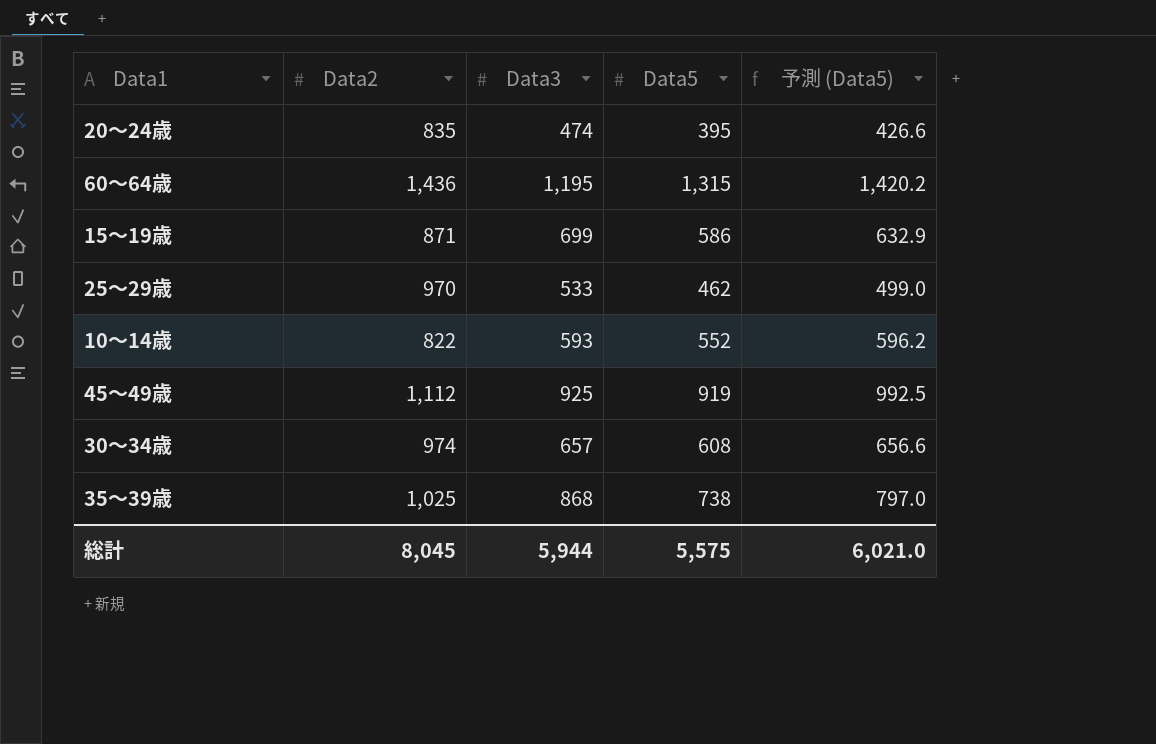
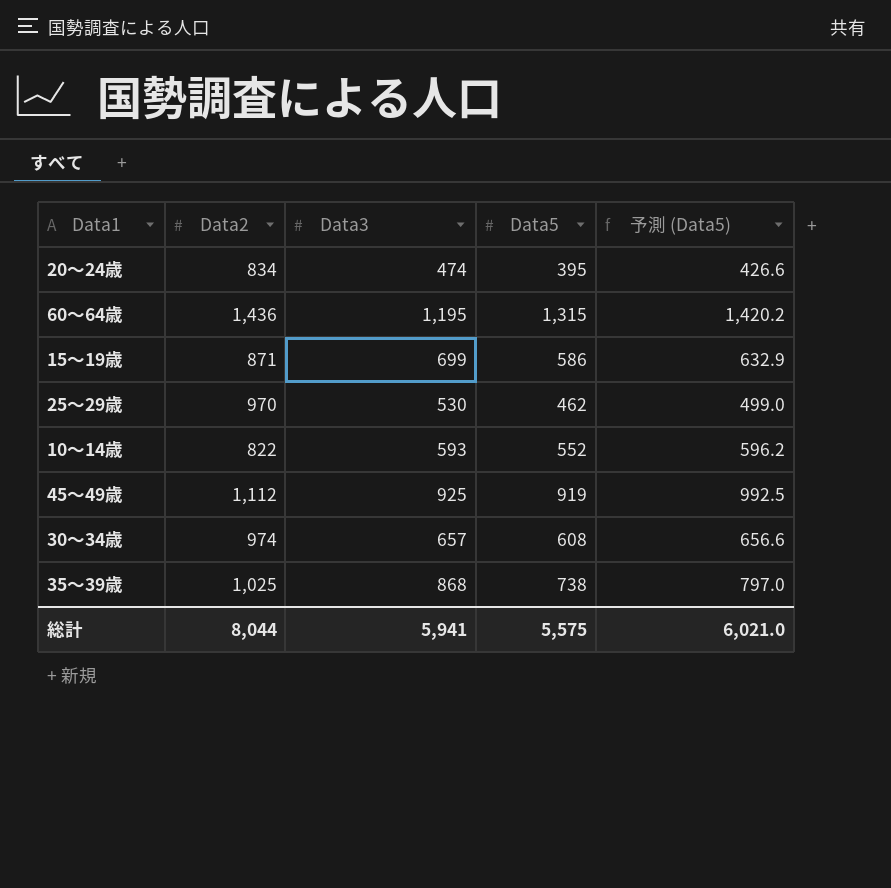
20～24歳 | Data2: 835 -> 834
25～29歳 | Data3: 533 -> 530
総計 | Data2: 8,045 -> 8,044
総計 | Data3: 5,944 -> 5,941

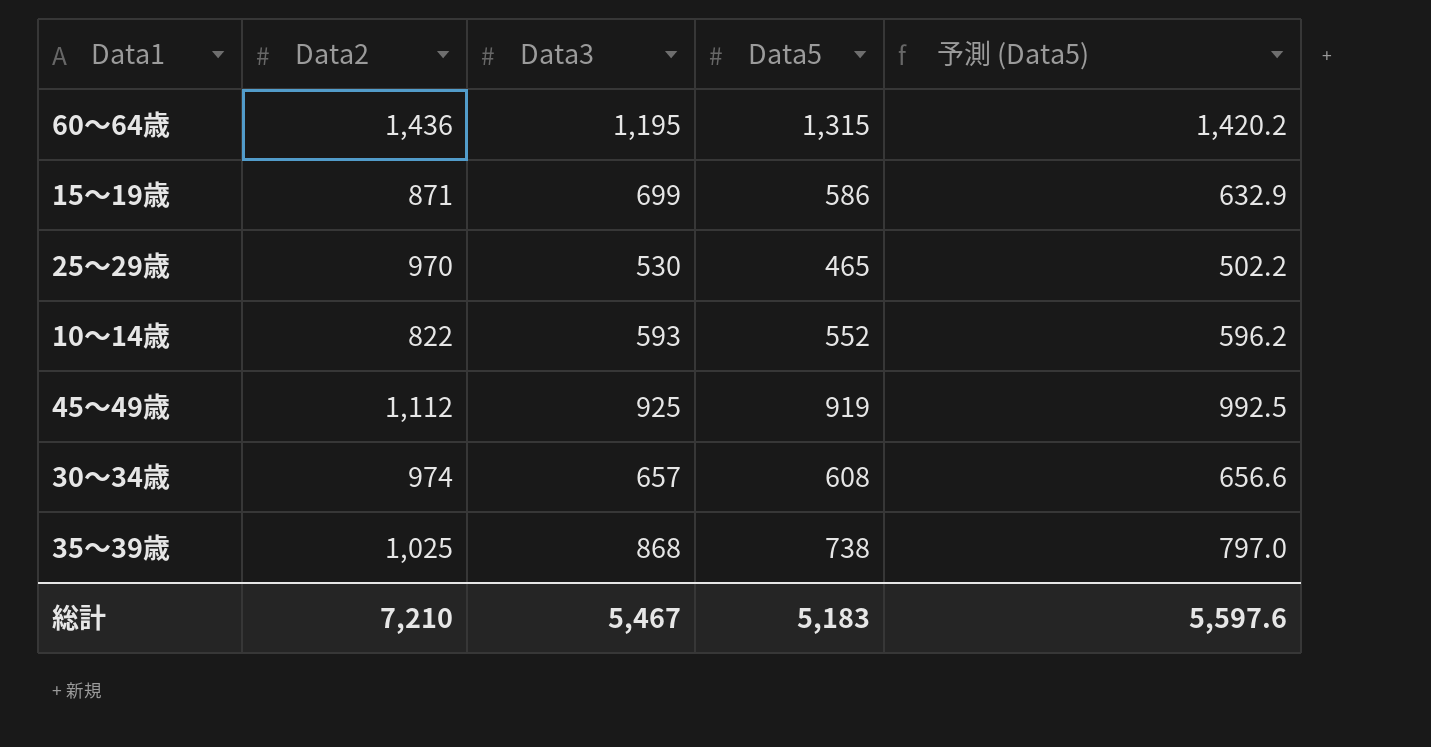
row 20～24歳: 834 | 474 | 395 | 426.6 -> none
25～29歳 | Data5: 462 -> 465
25～29歳 | 予測 (Data5): 499.0 -> 502.2
総計 | Data2: 8,044 -> 7,210
総計 | Data3: 5,941 -> 5,467
総計 | Data5: 5,575 -> 5,183
総計 | 予測 (Data5): 6,021.0 -> 5,597.6

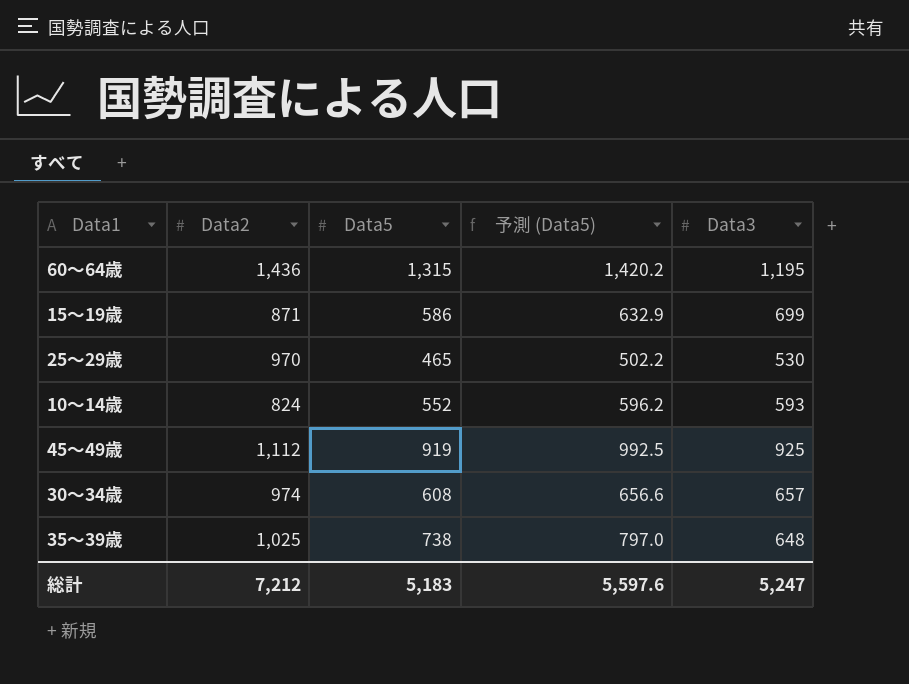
column Data3 | position: 3 -> 5
10～14歳 | Data2: 822 -> 824
35～39歳 | Data3: 868 -> 648
総計 | Data2: 7,210 -> 7,212
総計 | Data3: 5,467 -> 5,247

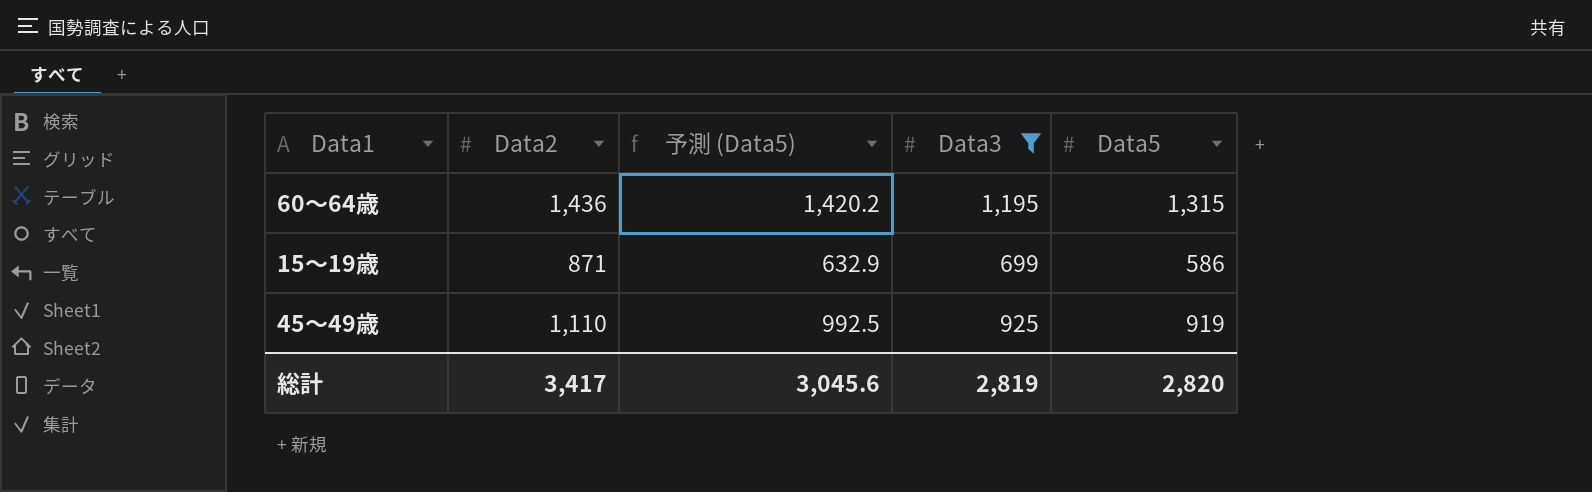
filter: none -> Data3 >= 699
column Data5 | position: 3 -> 5
45～49歳 | Data2: 1,112 -> 1,110
総計 | Data2: 7,212 -> 3,417
総計 | 予測 (Data5): 5,597.6 -> 3,045.6
総計 | Data3: 5,247 -> 2,819
総計 | Data5: 5,183 -> 2,820

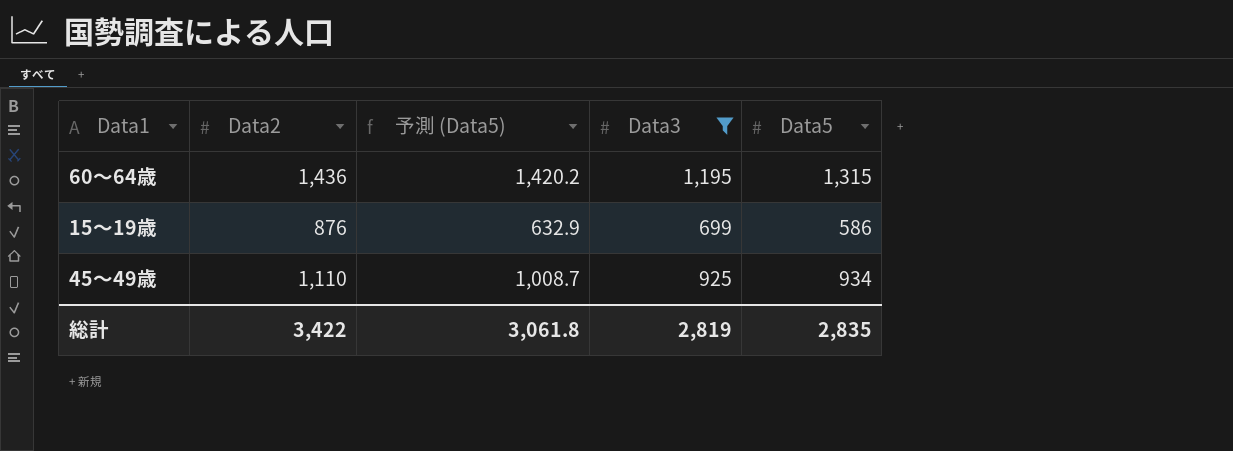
15～19歳 | Data2: 871 -> 876
45～49歳 | 予測 (Data5): 992.5 -> 1,008.7
45～49歳 | Data5: 919 -> 934
総計 | Data2: 3,417 -> 3,422
総計 | 予測 (Data5): 3,045.6 -> 3,061.8
総計 | Data5: 2,820 -> 2,835

